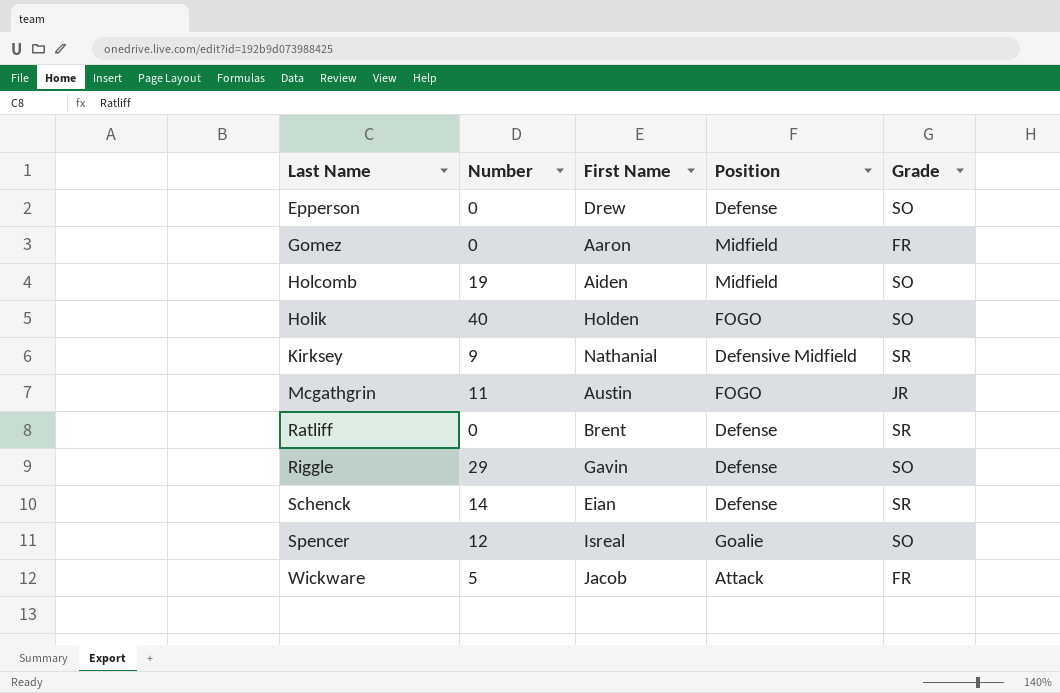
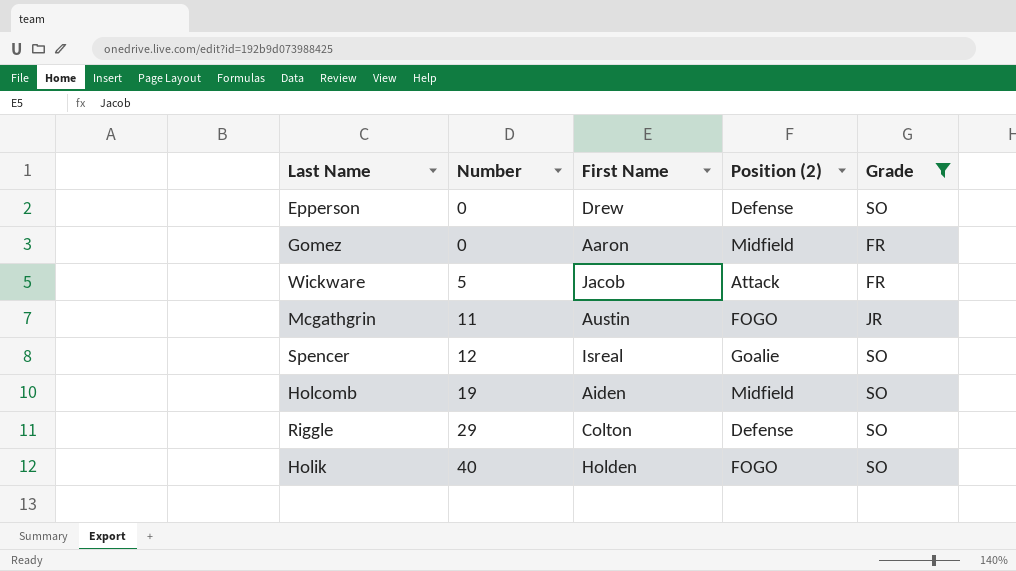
filter: none -> Grade != SR
row order: Last Name ascending -> Number ascending
column name: Position -> Position (2)
Riggle | First Name: Gavin -> Colton

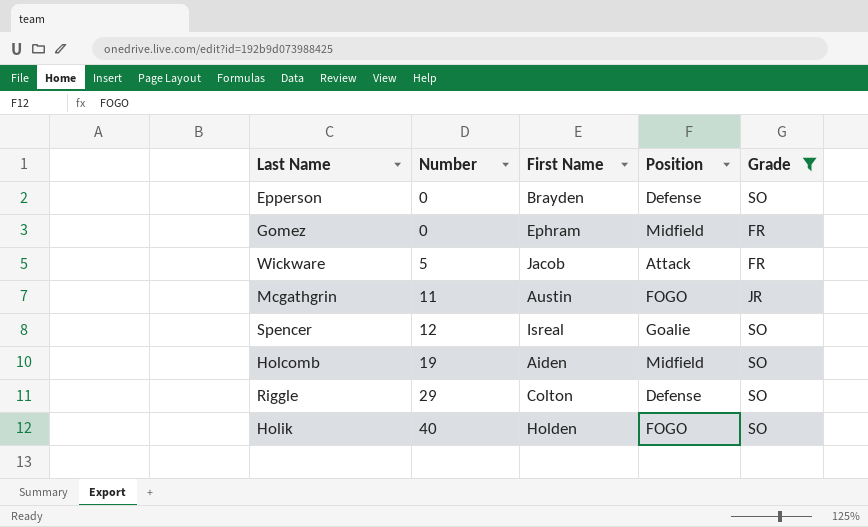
column name: Position (2) -> Position
Epperson | First Name: Drew -> Brayden
Gomez | First Name: Aaron -> Ephram

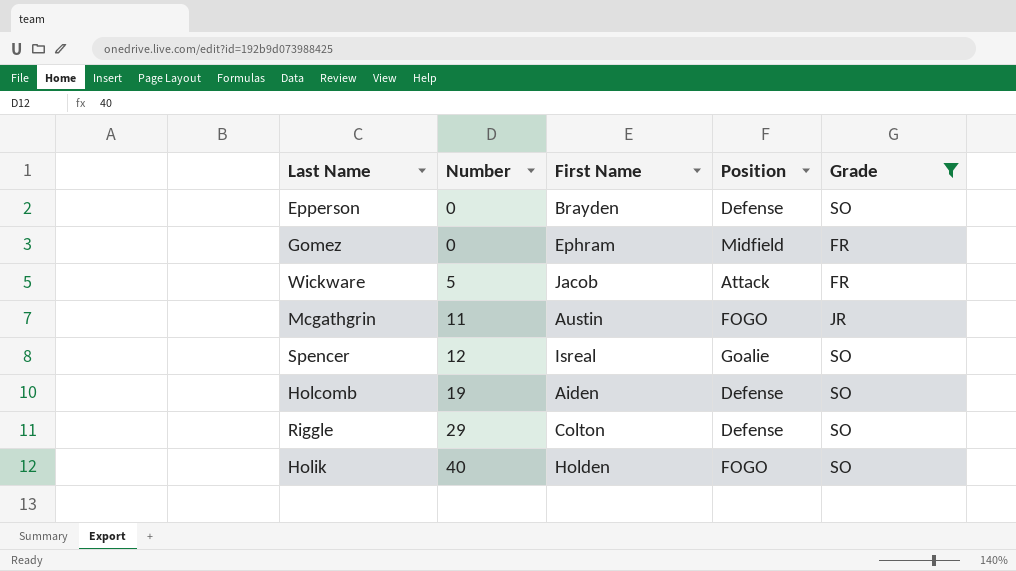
Holcomb | Position: Midfield -> Defense

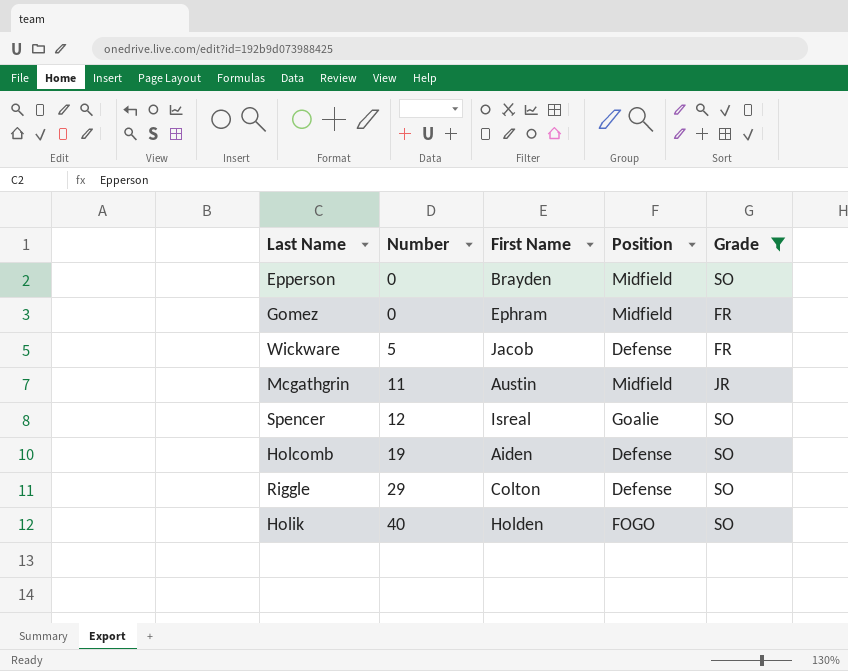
Epperson | Position: Defense -> Midfield
Wickware | Position: Attack -> Defense
Mcgathgrin | Position: FOGO -> Midfield

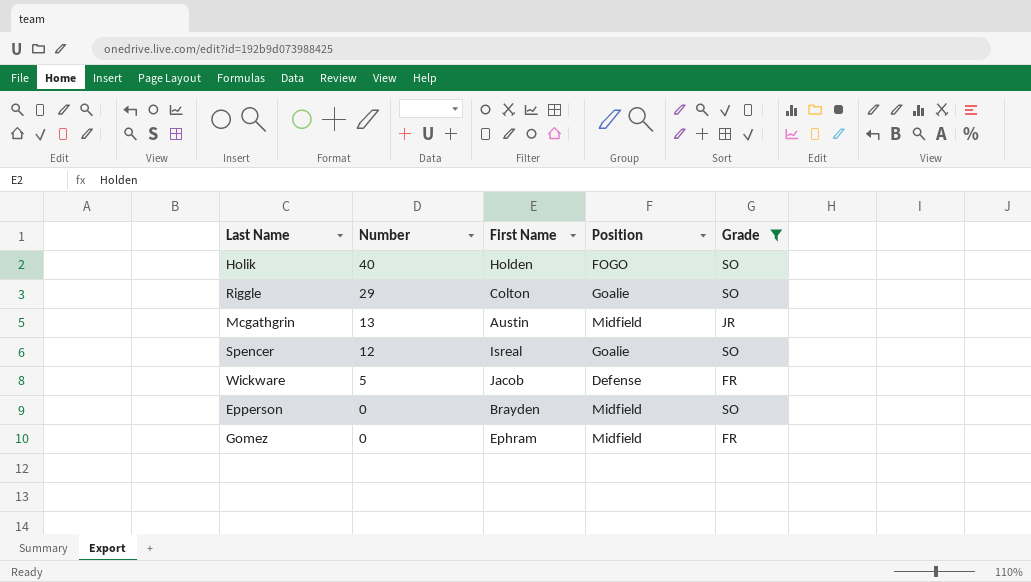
row order: Number ascending -> Number descending
row Holcomb: 19 | Aiden | Defense | SO -> none
Riggle | Position: Defense -> Goalie
Mcgathgrin | Number: 11 -> 13

